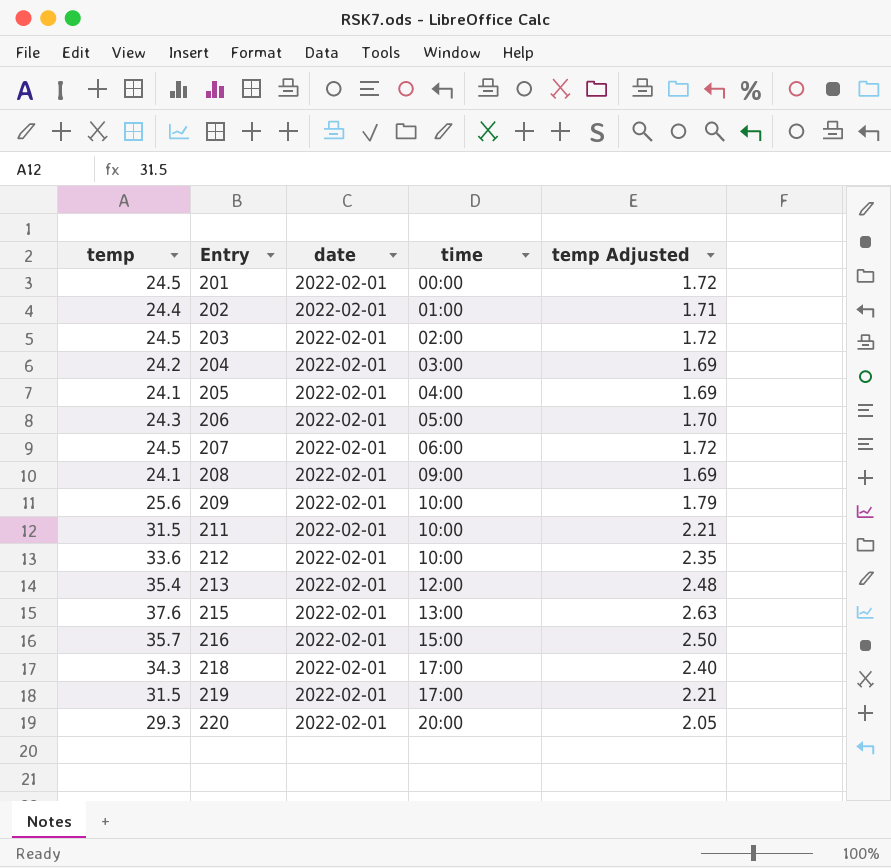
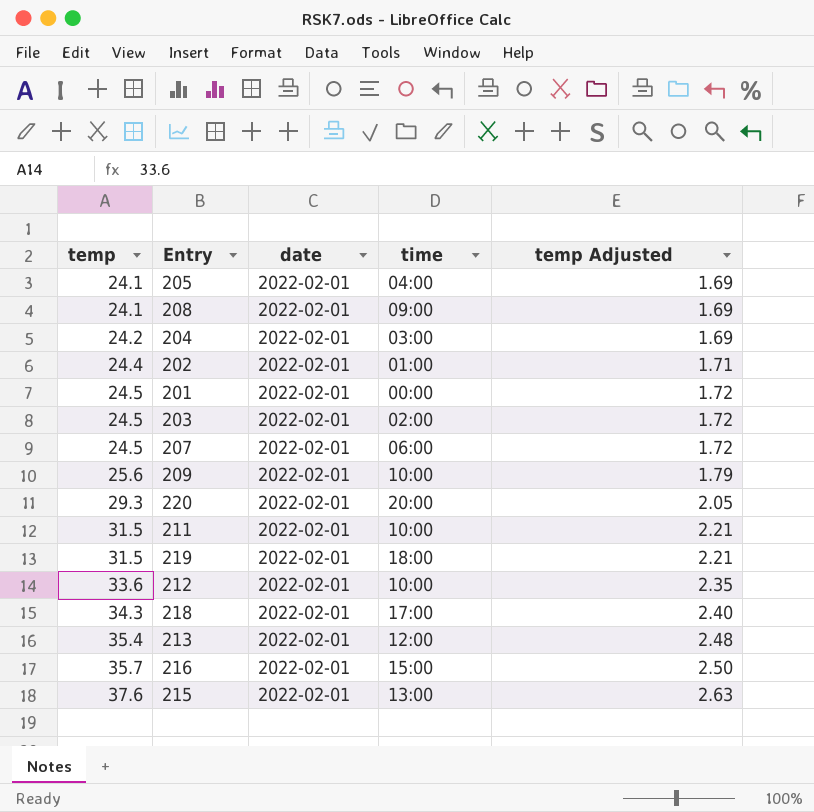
row order: Entry ascending -> temp ascending
row 206: 24.3 | 2022-02-01 | 05:00 | 1.70 -> none
219 | time: 17:00 -> 18:00

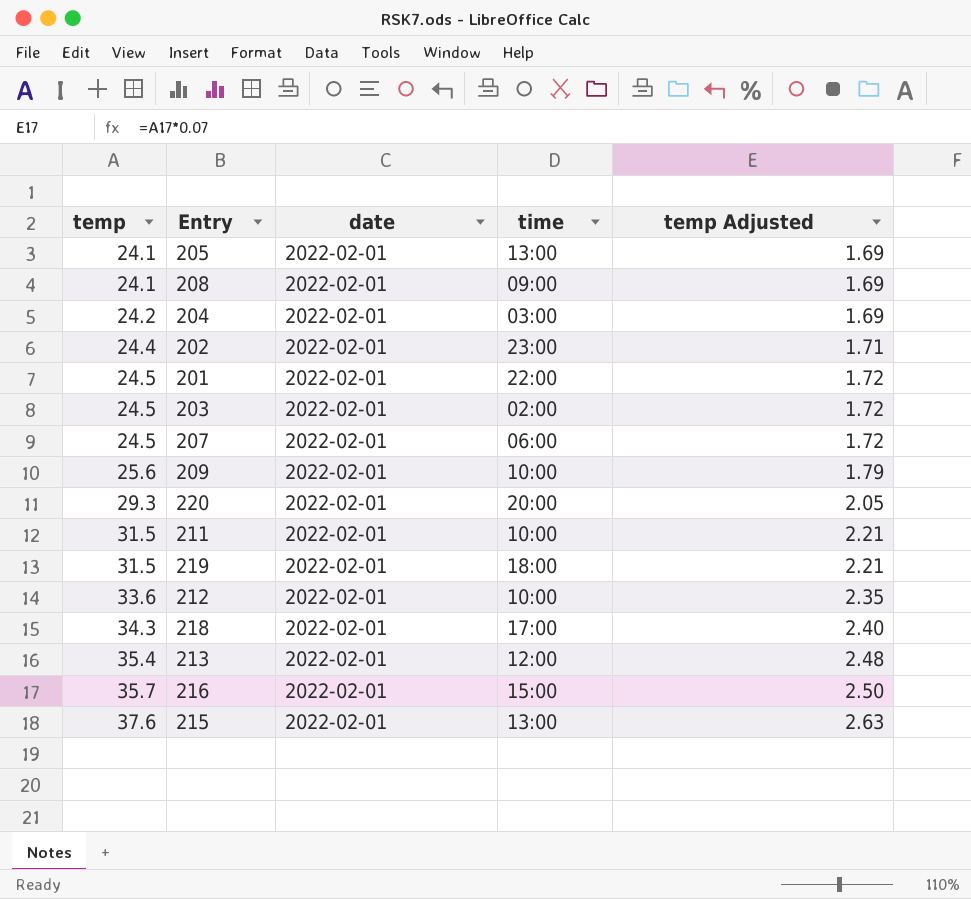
205 | time: 04:00 -> 13:00
202 | time: 01:00 -> 23:00
201 | time: 00:00 -> 22:00

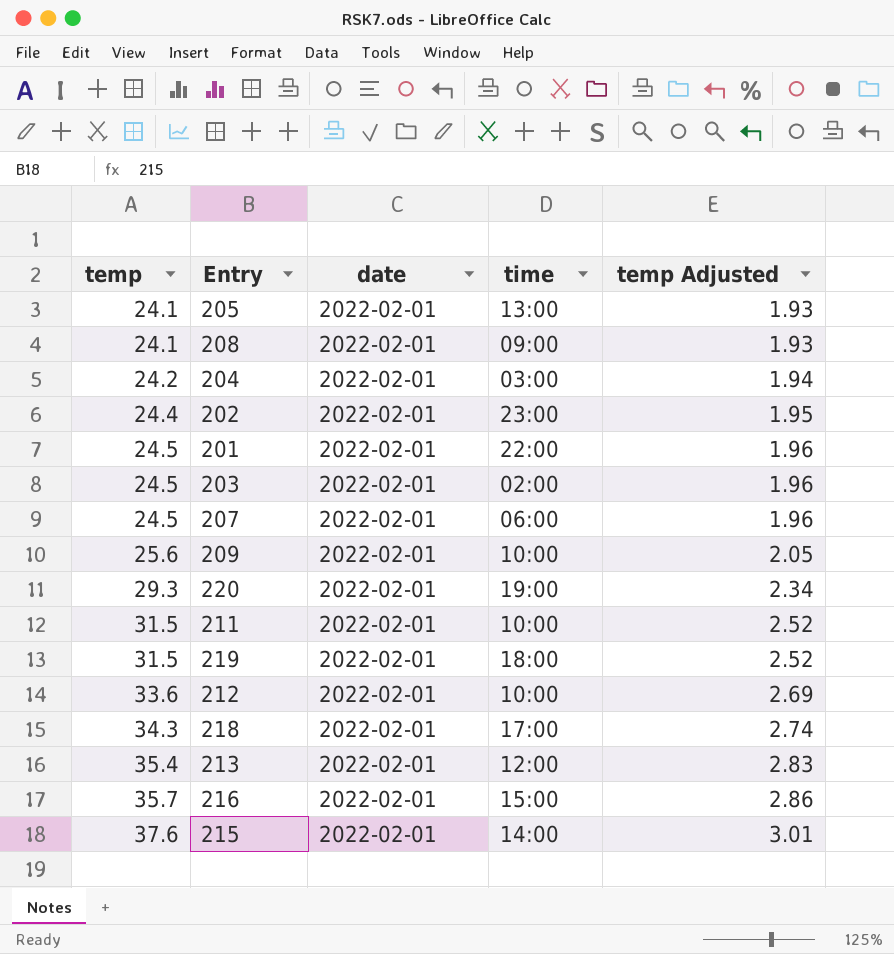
column temp Adjusted | formula: [temp] * 0.07 -> [temp] * 0.08
220 | time: 20:00 -> 19:00
215 | time: 13:00 -> 14:00

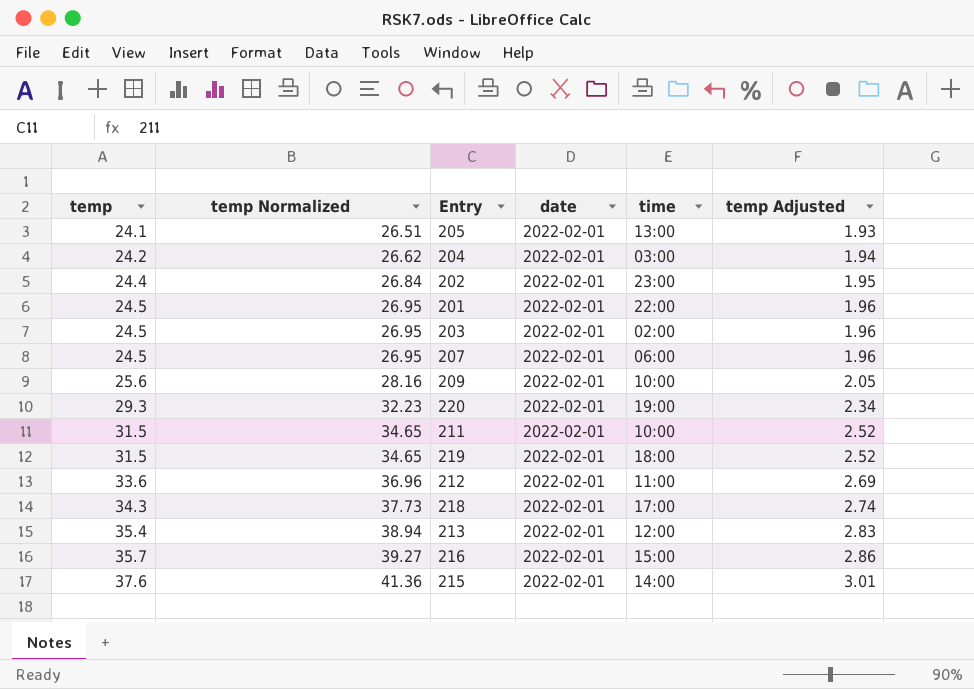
column temp Normalized | formula: none -> [temp] * 1.1
row 208: 24.1 | 2022-02-01 | 09:00 | 1.93 -> none
212 | time: 10:00 -> 11:00

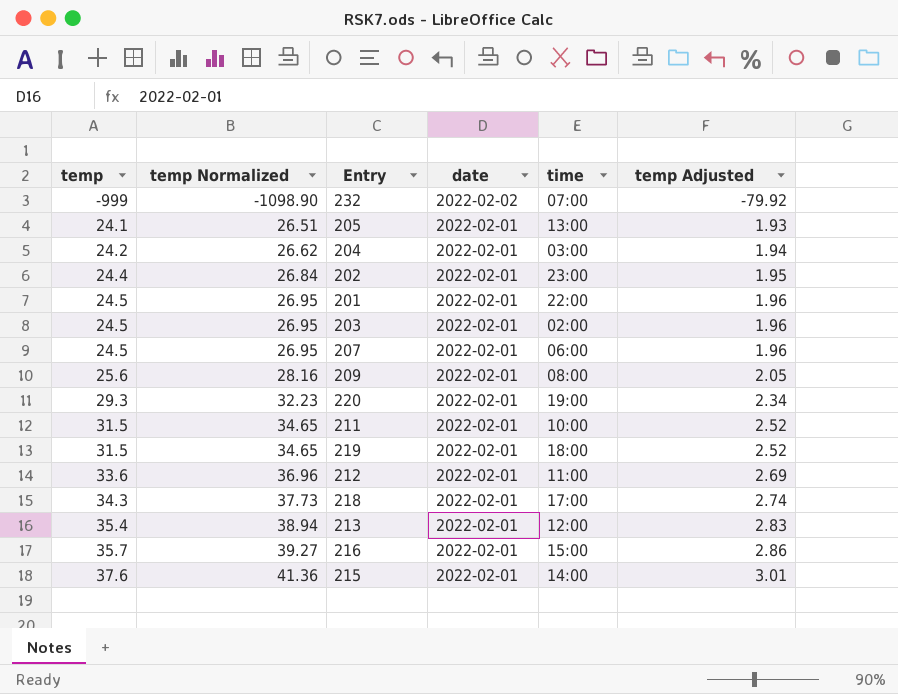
row 232: none -> -999 | -1098.90 | 2022-02-02 | 07:00 | -79.92
209 | time: 10:00 -> 08:00

